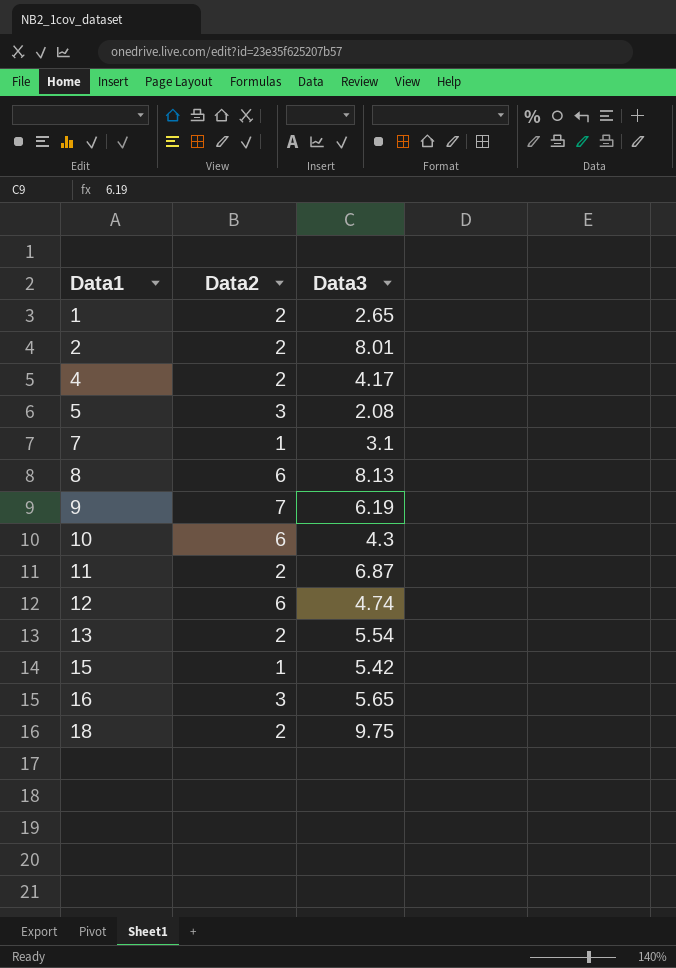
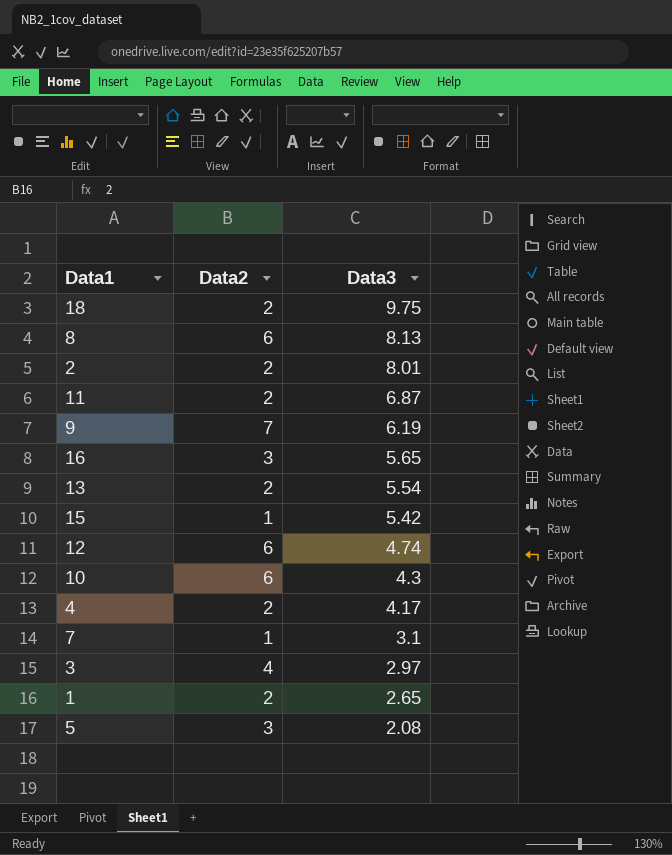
row order: Data1 ascending -> Data3 descending
row 3: none -> 4 | 2.97

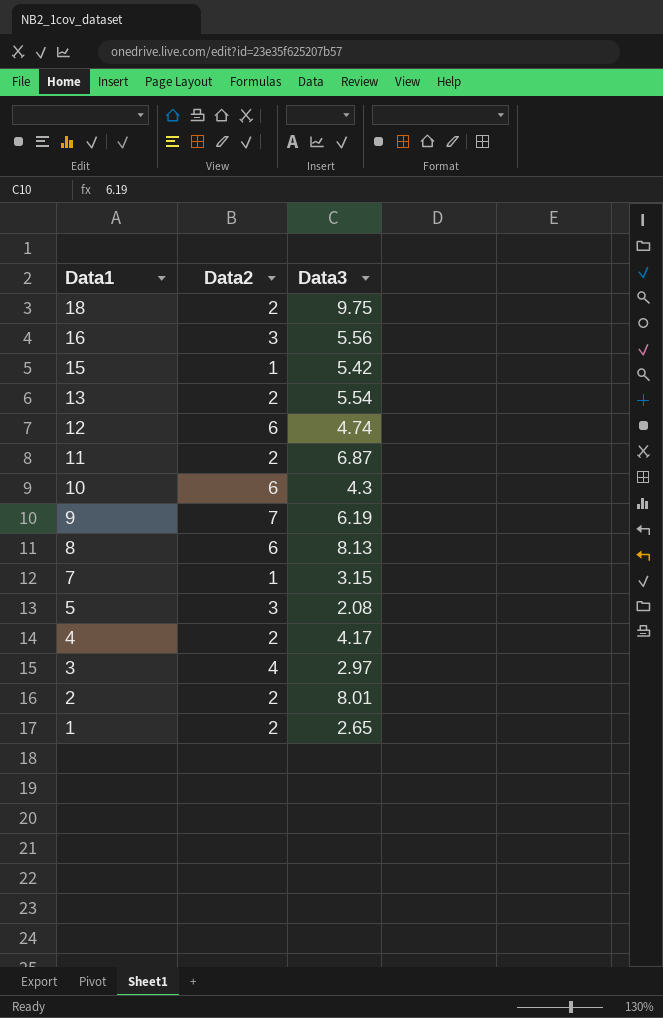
row order: Data3 descending -> Data1 descending
16 | Data3: 5.65 -> 5.56
7 | Data3: 3.1 -> 3.15

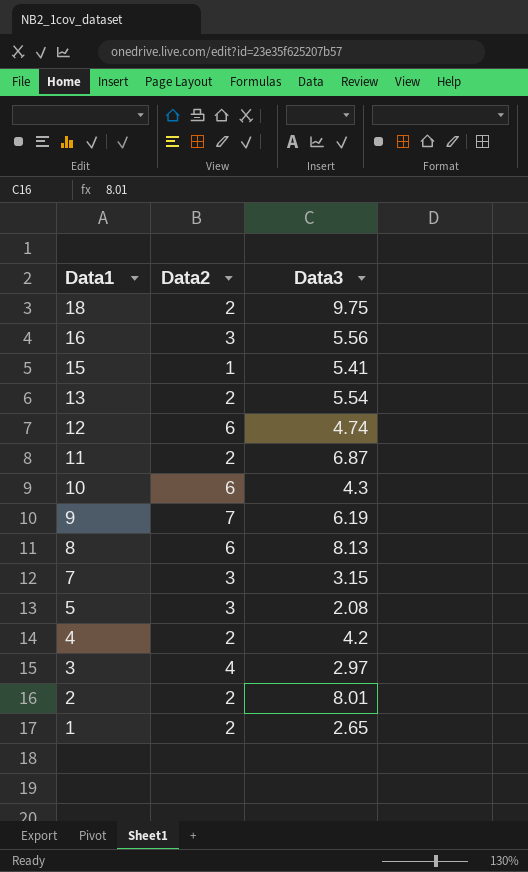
15 | Data3: 5.42 -> 5.41
7 | Data2: 1 -> 3
4 | Data3: 4.17 -> 4.2

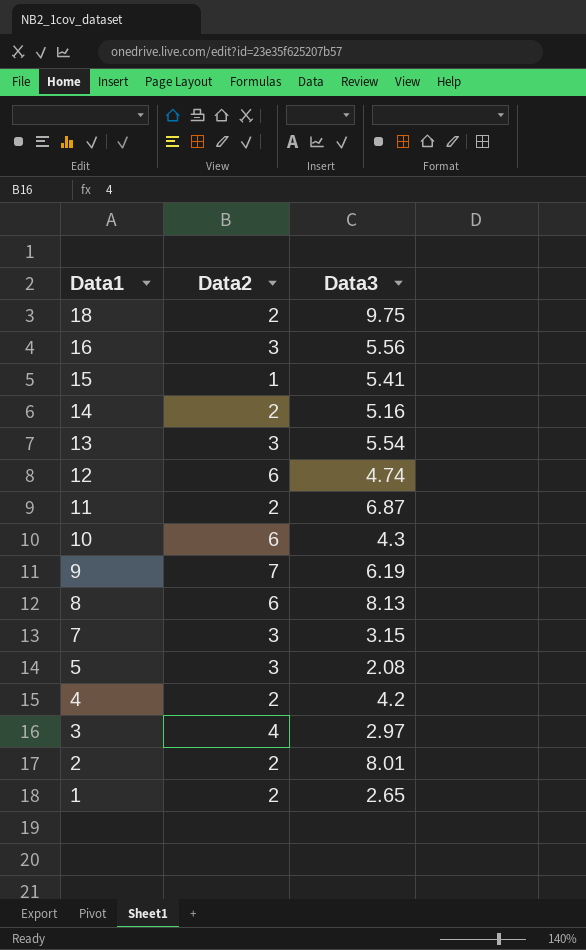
row 14: none -> 2 | 5.16
13 | Data2: 2 -> 3

